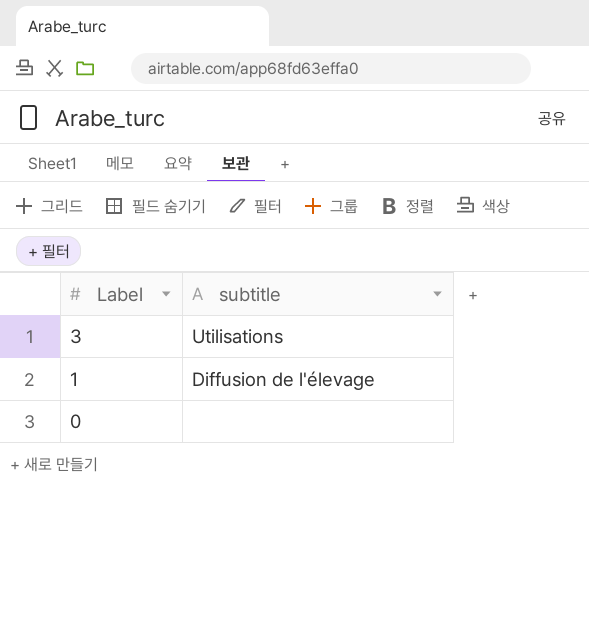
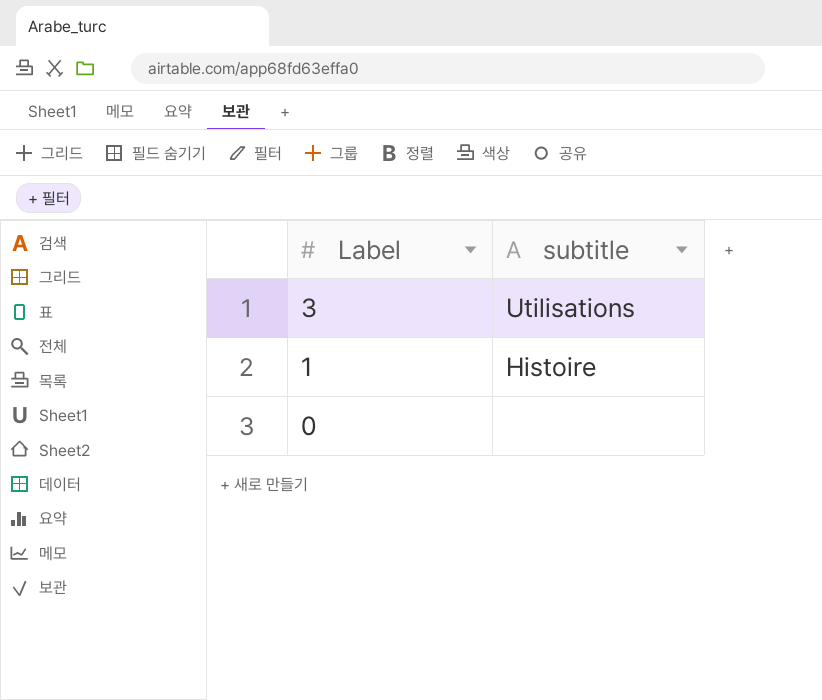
1 | subtitle: Diffusion de l'élevage -> Histoire

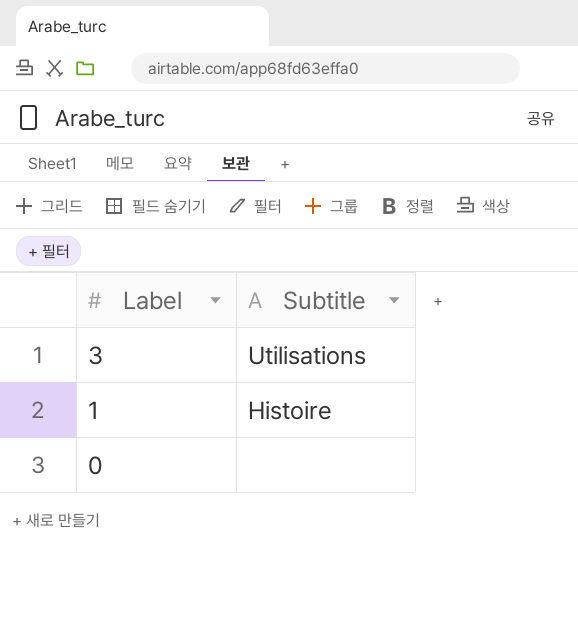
column name: subtitle -> Subtitle

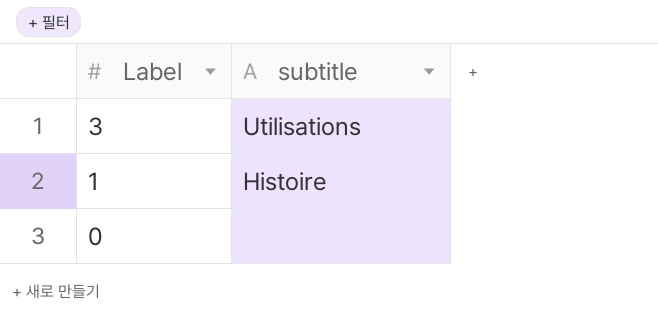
column name: Subtitle -> subtitle

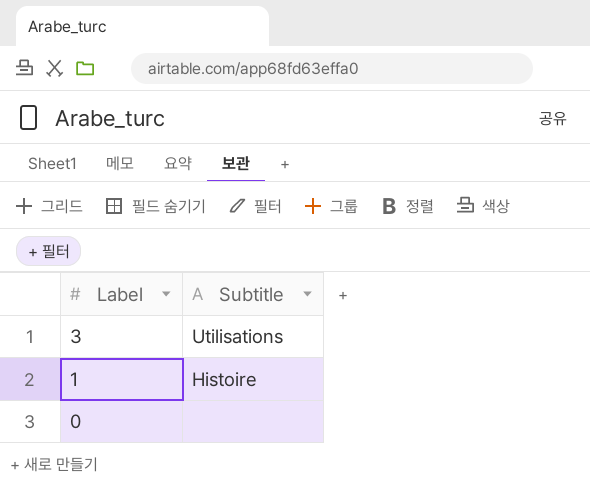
column name: subtitle -> Subtitle

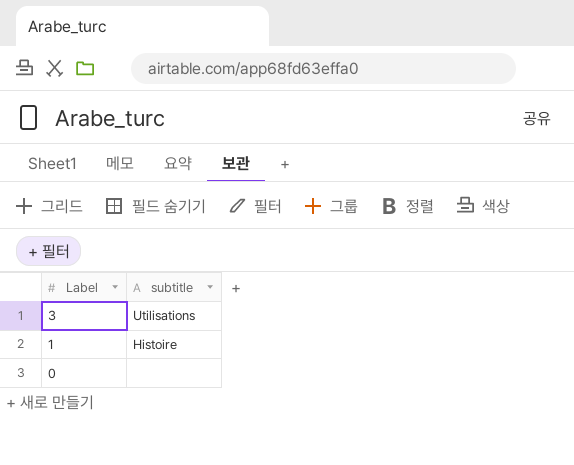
column name: Subtitle -> subtitle

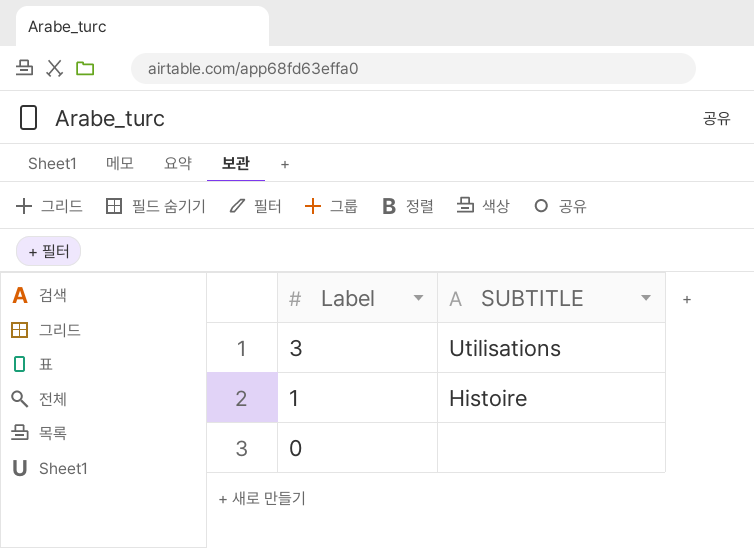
column name: subtitle -> SUBTITLE

